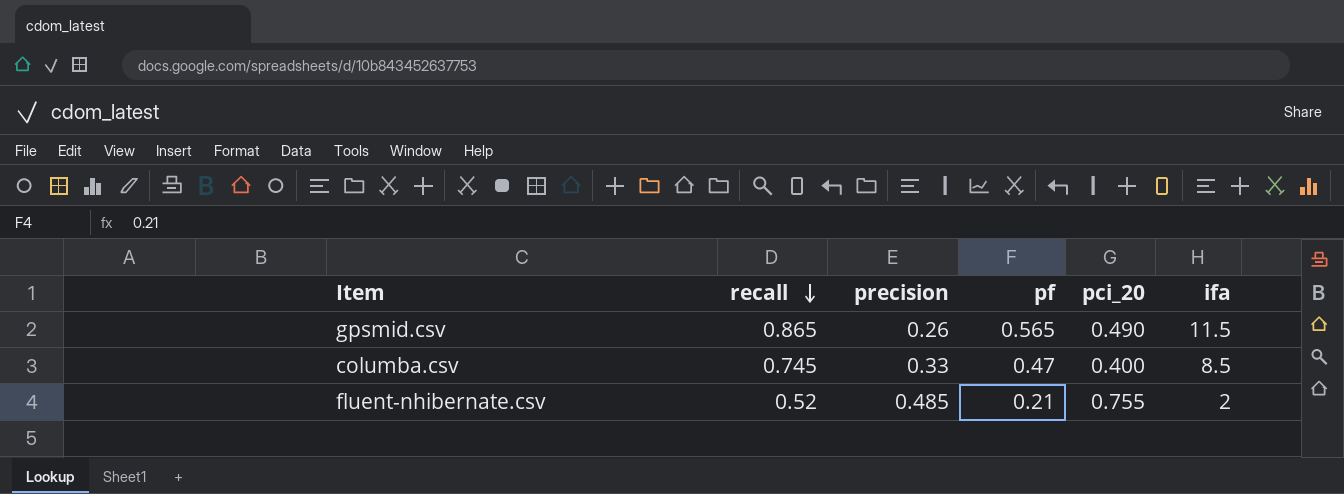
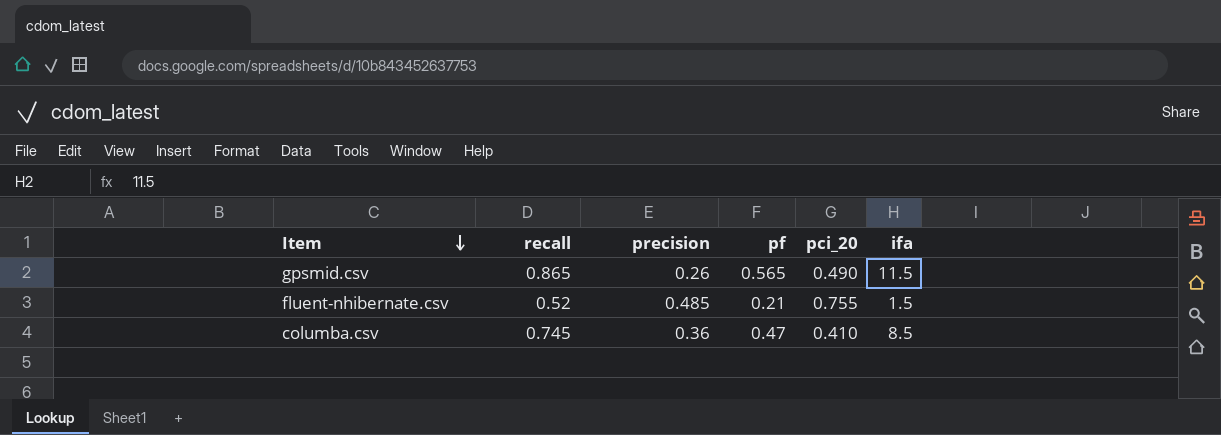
row order: recall descending -> Item descending
fluent-nhibernate.csv | ifa: 2 -> 1.5
columba.csv | precision: 0.33 -> 0.36
columba.csv | pci_20: 0.400 -> 0.410

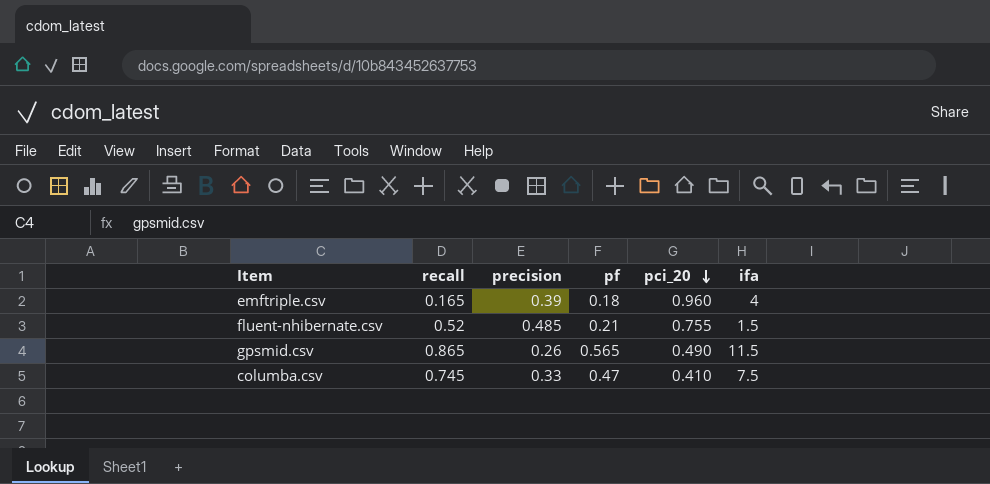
row order: Item descending -> pci_20 descending
row emftriple.csv: none -> 0.165 | 0.39 | 0.18 | 0.960 | 4
columba.csv | precision: 0.36 -> 0.33
columba.csv | ifa: 8.5 -> 7.5

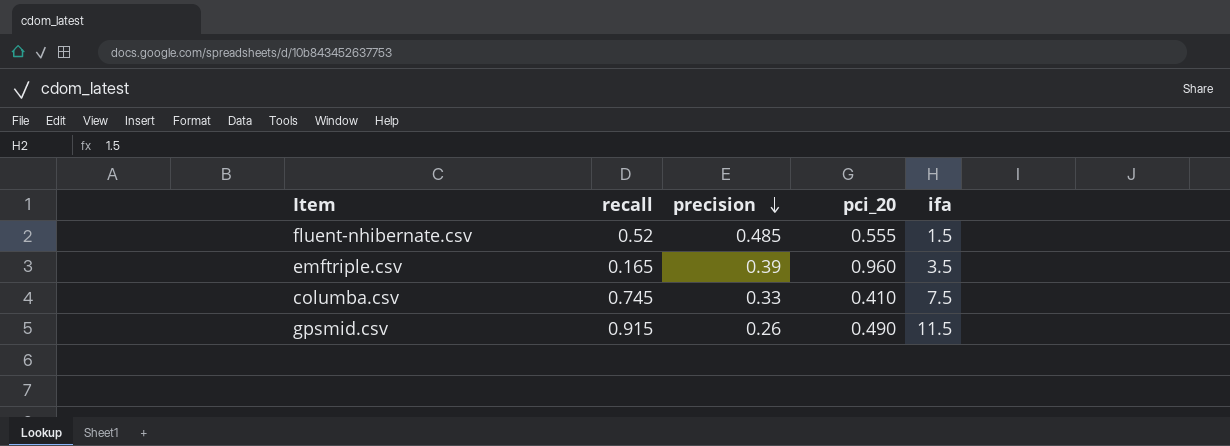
row order: pci_20 descending -> precision descending
column pf | position: 4 -> none
fluent-nhibernate.csv | pci_20: 0.755 -> 0.555
emftriple.csv | ifa: 4 -> 3.5
gpsmid.csv | recall: 0.865 -> 0.915

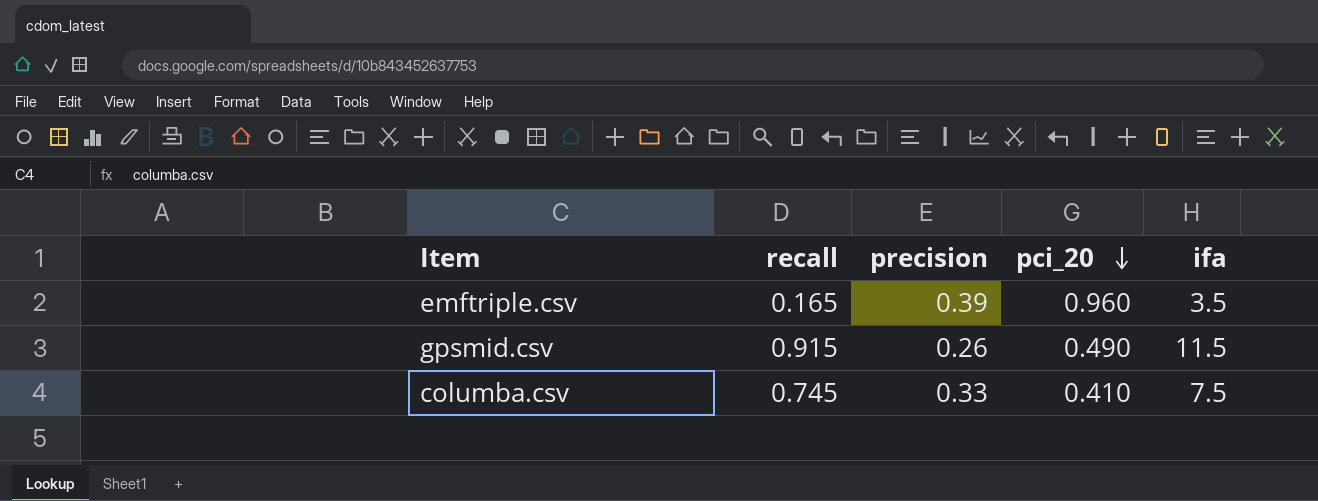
row order: precision descending -> pci_20 descending
row fluent-nhibernate.csv: 0.52 | 0.485 | 0.555 | 1.5 -> none

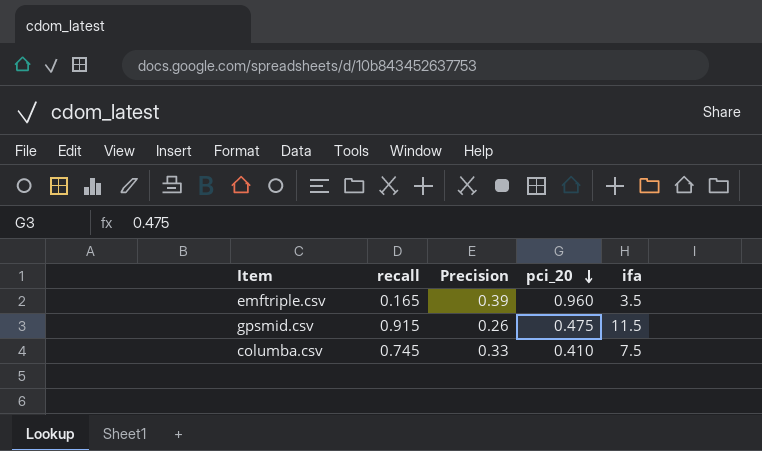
column name: precision -> Precision
gpsmid.csv | pci_20: 0.490 -> 0.475

